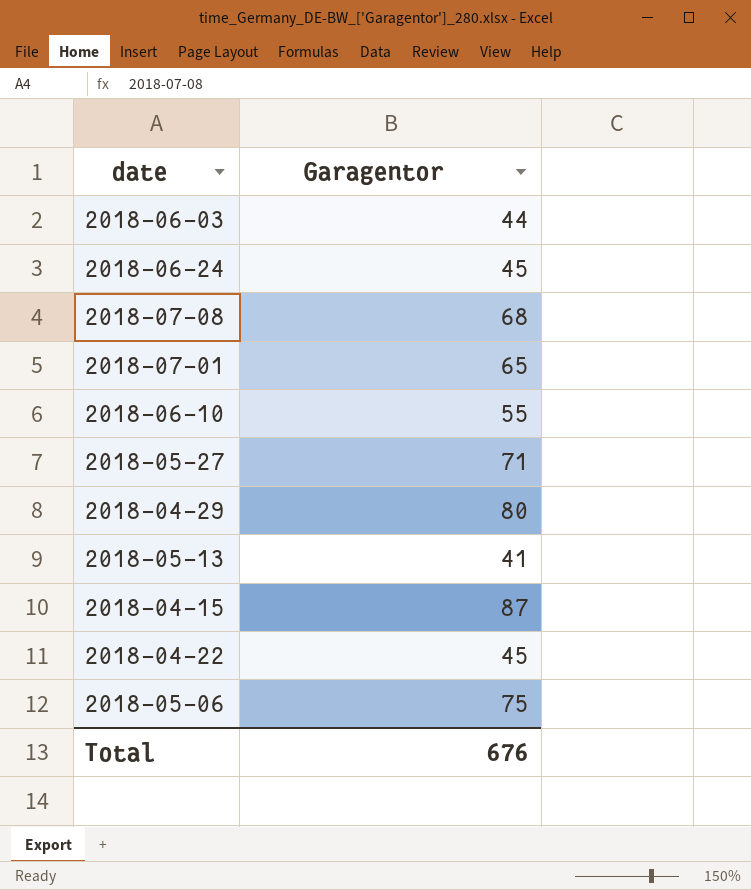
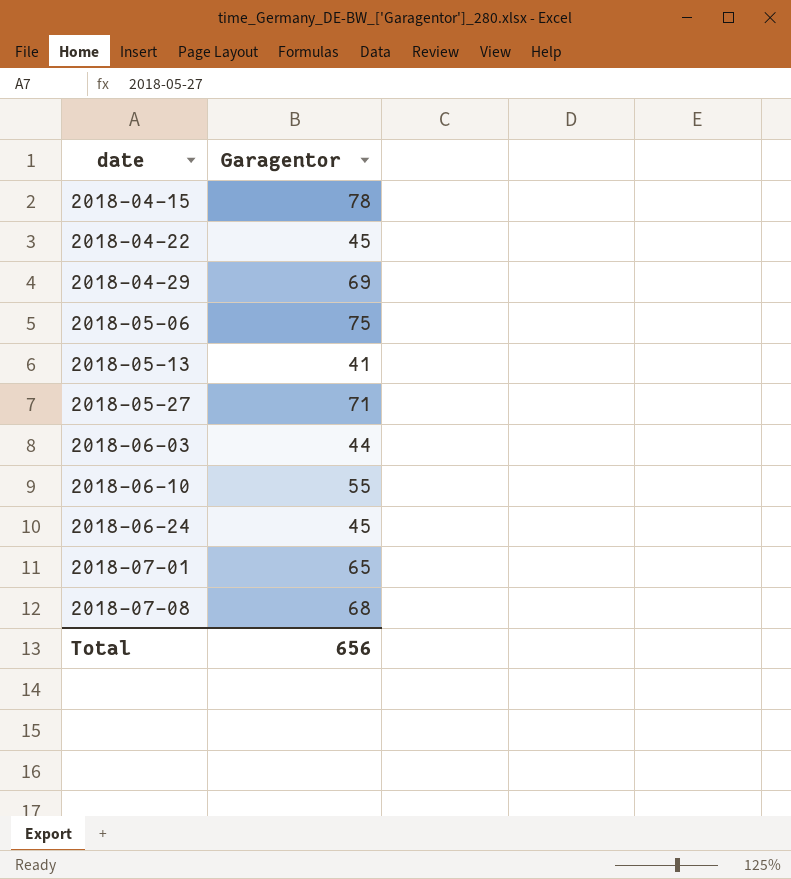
row order: none -> date ascending
2018-04-15 | Garagentor: 87 -> 78
2018-04-29 | Garagentor: 80 -> 69
Total | Garagentor: 676 -> 656

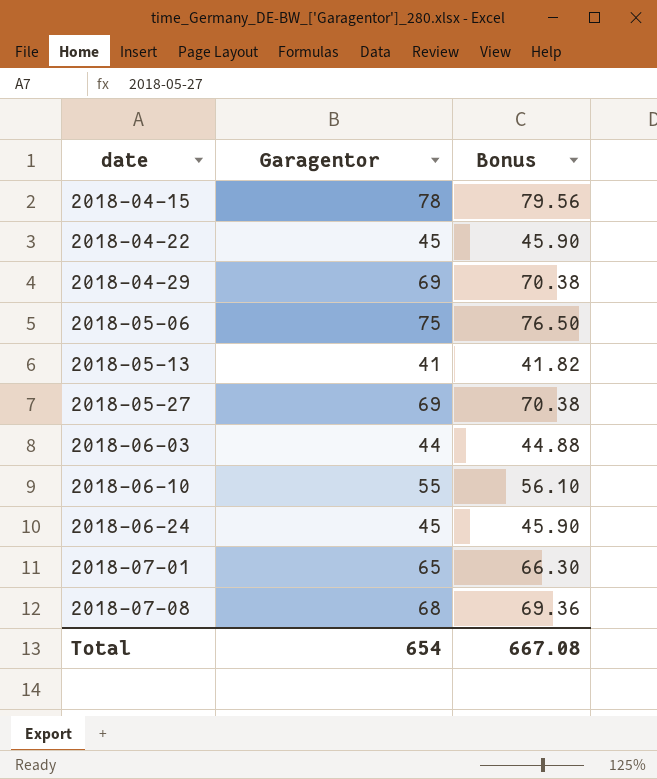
column Bonus | formula: none -> [Garagentor] * 1.02
2018-05-27 | Garagentor: 71 -> 69
Total | Garagentor: 656 -> 654

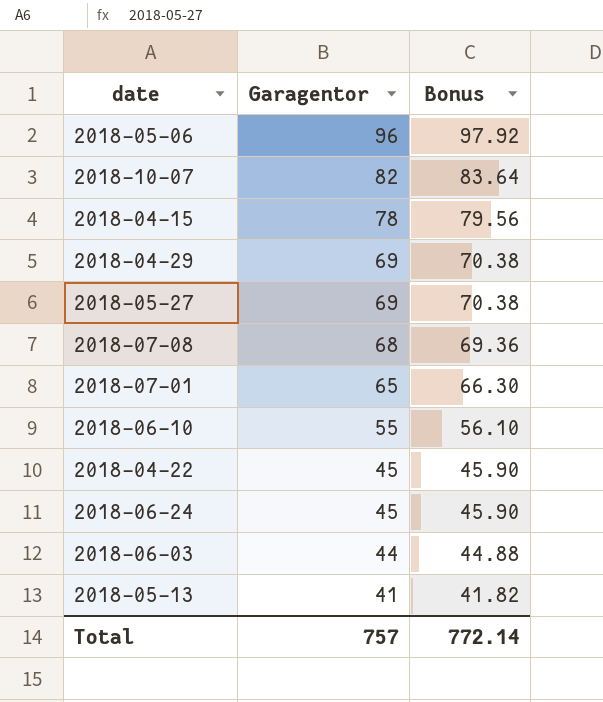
row order: date ascending -> Garagentor descending
2018-05-06 | Garagentor: 75 -> 96
2018-05-06 | Bonus: 76.50 -> 97.92
row 2018-10-07: none -> 82 | 83.64
Total | Garagentor: 654 -> 757
Total | Bonus: 667.08 -> 772.14

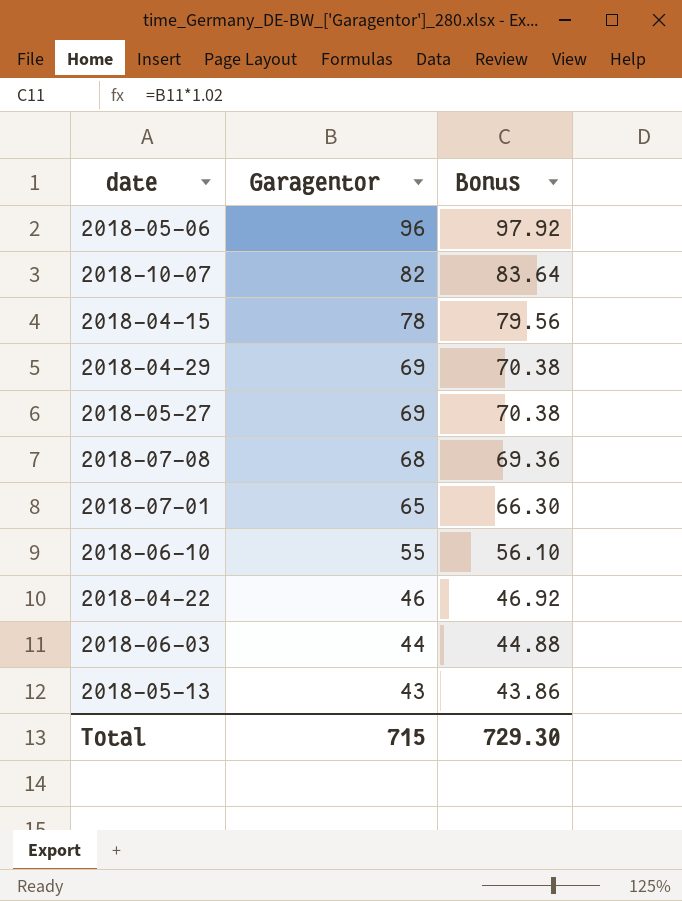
row 2018-06-24: 45 | 45.90 -> none
2018-04-22 | Garagentor: 45 -> 46
2018-04-22 | Bonus: 45.90 -> 46.92
2018-05-13 | Garagentor: 41 -> 43
2018-05-13 | Bonus: 41.82 -> 43.86
Total | Garagentor: 757 -> 715
Total | Bonus: 772.14 -> 729.30

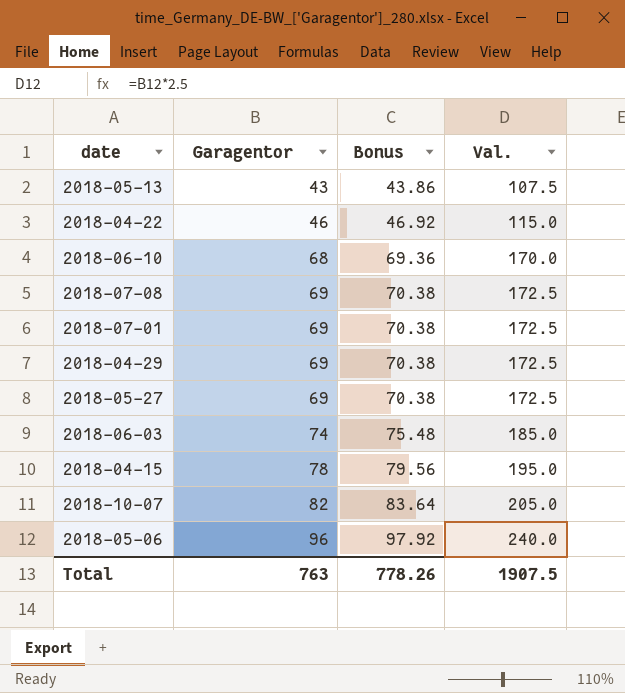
row order: Garagentor descending -> Garagentor ascending
column Val. | formula: none -> [Garagentor] * 2.5
2018-06-10 | Garagentor: 55 -> 68
2018-06-10 | Bonus: 56.10 -> 69.36
2018-07-08 | Garagentor: 68 -> 69
2018-07-08 | Bonus: 69.36 -> 70.38
2018-07-01 | Garagentor: 65 -> 69
2018-07-01 | Bonus: 66.30 -> 70.38
2018-06-03 | Garagentor: 44 -> 74
2018-06-03 | Bonus: 44.88 -> 75.48
Total | Garagentor: 715 -> 763
Total | Bonus: 729.30 -> 778.26

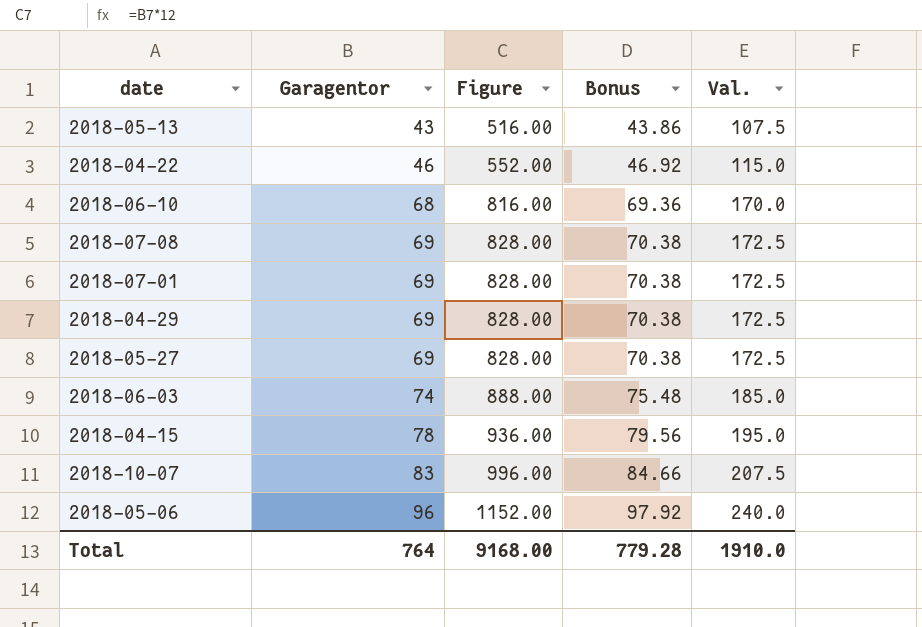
column Figure | formula: none -> [Garagentor] * 12
2018-10-07 | Garagentor: 82 -> 83
2018-10-07 | Bonus: 83.64 -> 84.66
2018-10-07 | Val.: 205.0 -> 207.5
Total | Garagentor: 763 -> 764
Total | Bonus: 778.26 -> 779.28
Total | Val.: 1907.5 -> 1910.0

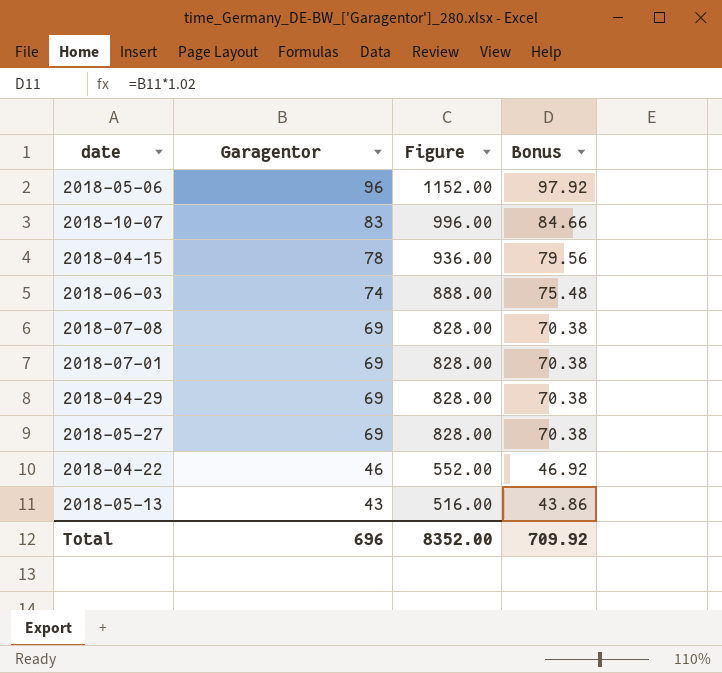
row order: Garagentor ascending -> Garagentor descending
column Val. | formula: [Garagentor] * 2.5 -> none
row 2018-06-10: 68 | 816.00 | 69.36 | 170.0 -> none
Total | Garagentor: 764 -> 696
Total | Figure: 9168.00 -> 8352.00
Total | Bonus: 779.28 -> 709.92

